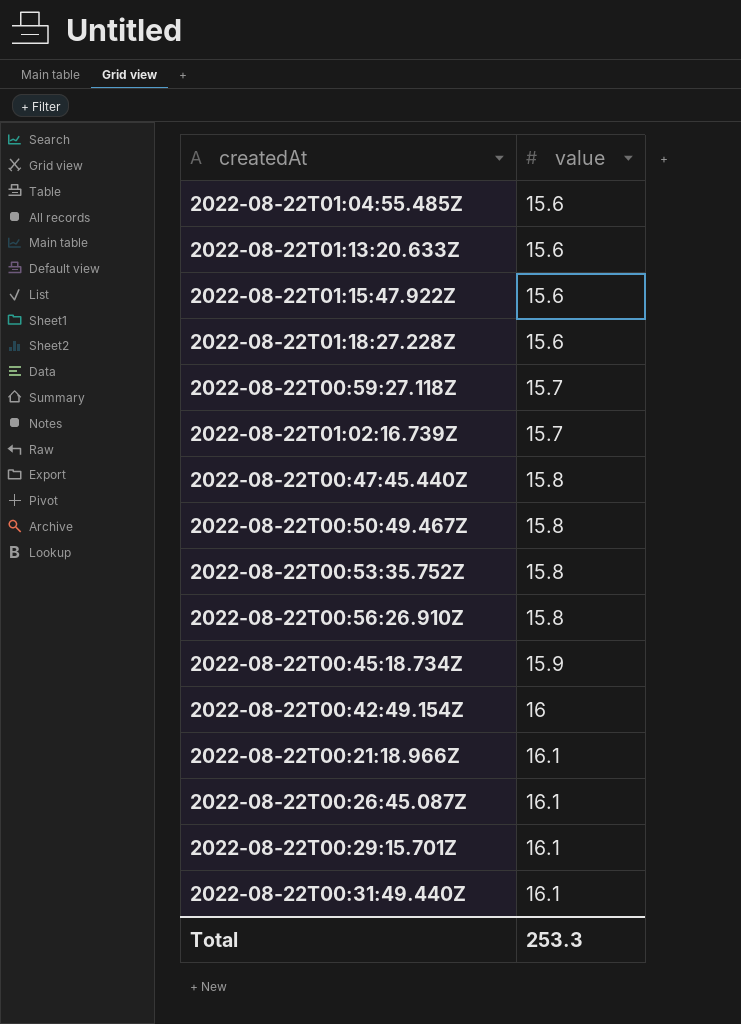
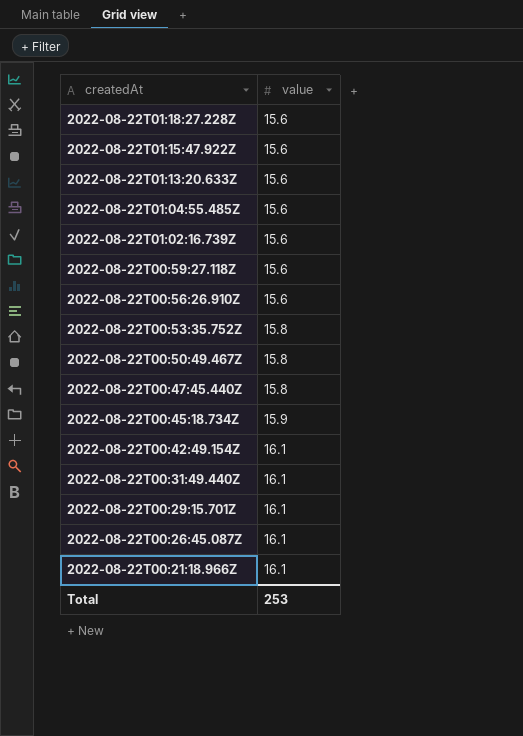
row order: value ascending -> createdAt descending
2022-08-22T01:02:16.739Z | value: 15.7 -> 15.6
2022-08-22T00:59:27.118Z | value: 15.7 -> 15.6
2022-08-22T00:56:26.910Z | value: 15.8 -> 15.6
2022-08-22T00:42:49.154Z | value: 16 -> 16.1
Total | value: 253.3 -> 253

